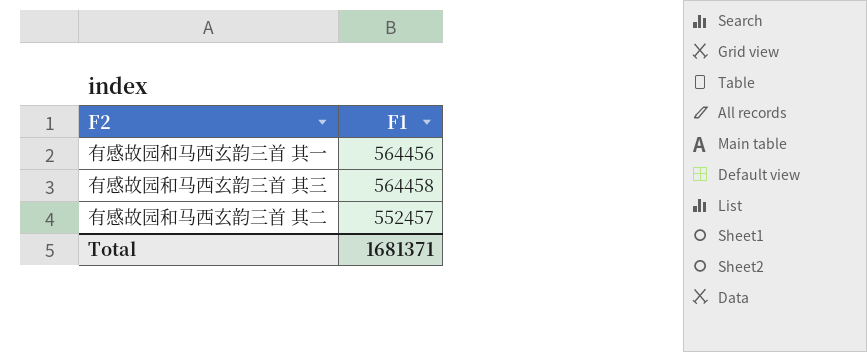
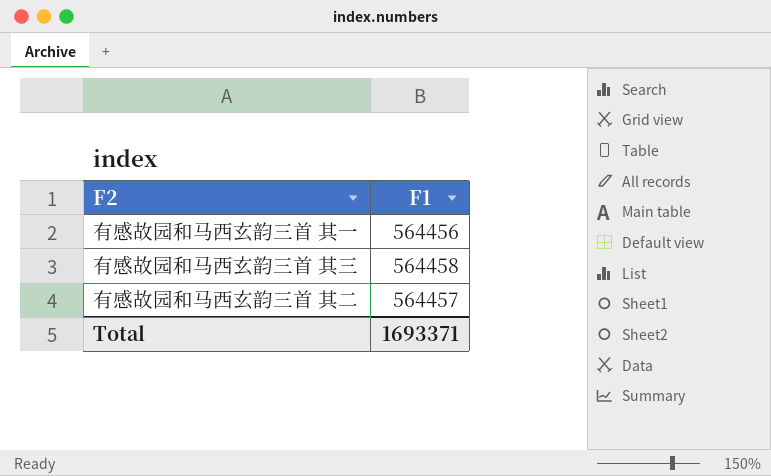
有感故园和马西玄韵三首 其二 | F1: 552457 -> 564457
Total | F1: 1681371 -> 1693371

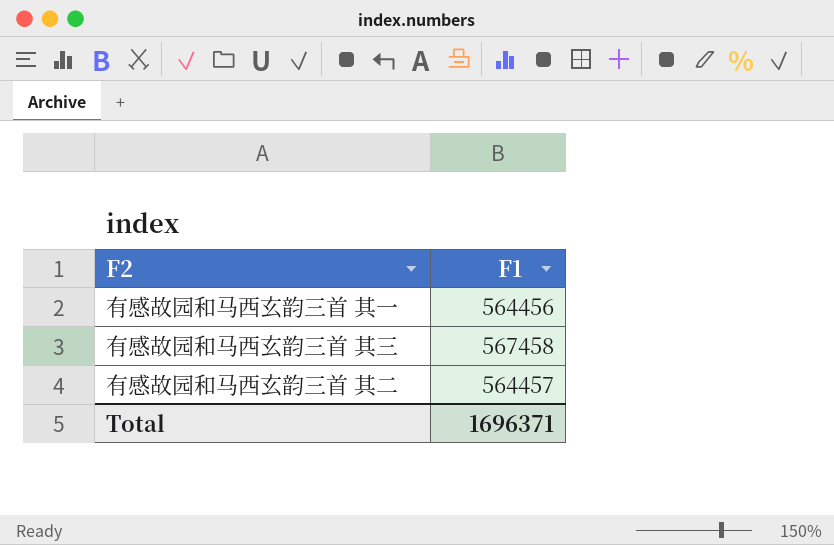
有感故园和马西玄韵三首 其三 | F1: 564458 -> 567458
Total | F1: 1693371 -> 1696371

